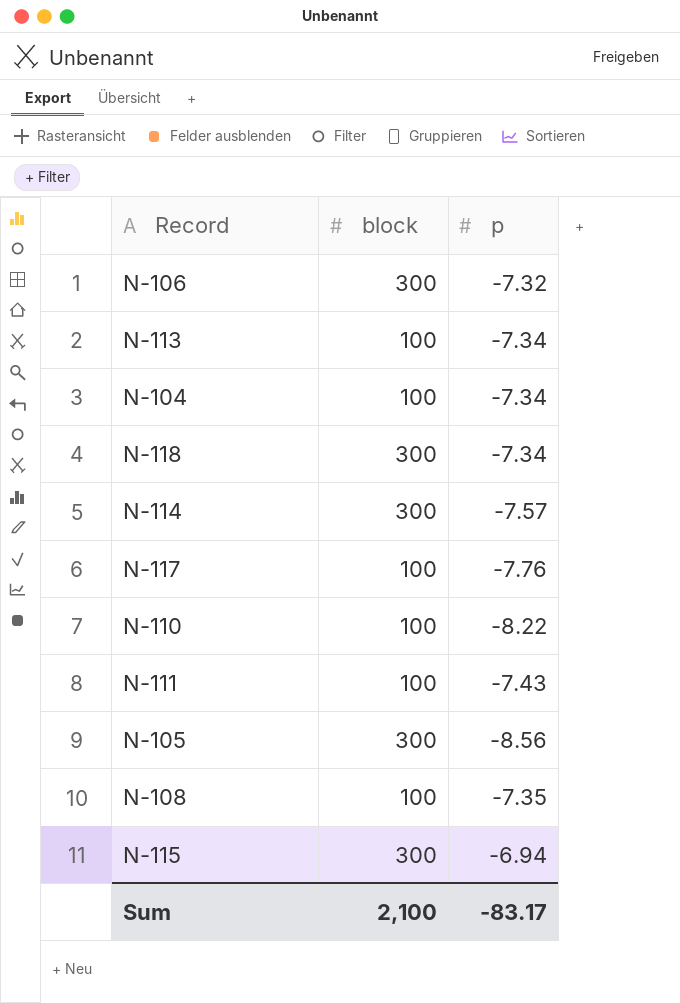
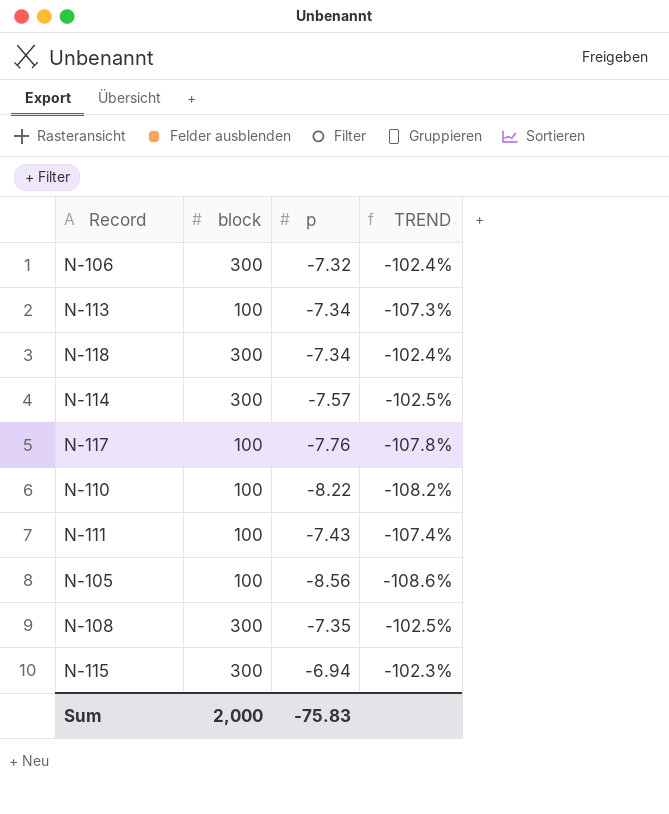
column TREND | formula: none -> ([p] - [block]) / [block]
row N-104: 100 | -7.34 -> none
N-105 | block: 300 -> 100
N-108 | block: 100 -> 300
Sum | block: 2,100 -> 2,000
Sum | p: -83.17 -> -75.83

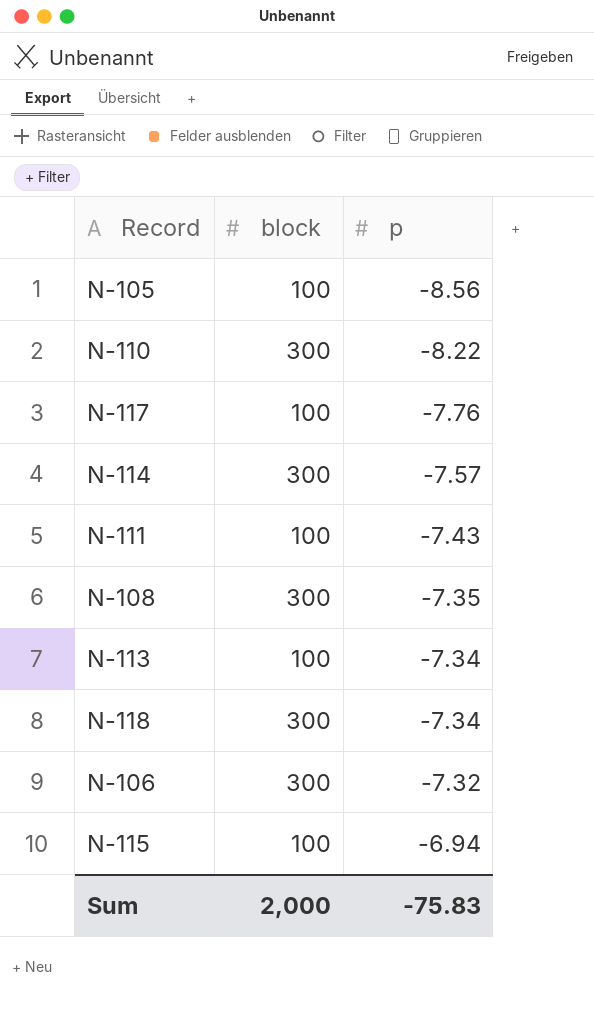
row order: none -> p ascending
column TREND | formula: ([p] - [block]) / [block] -> none
N-110 | block: 100 -> 300
N-115 | block: 300 -> 100

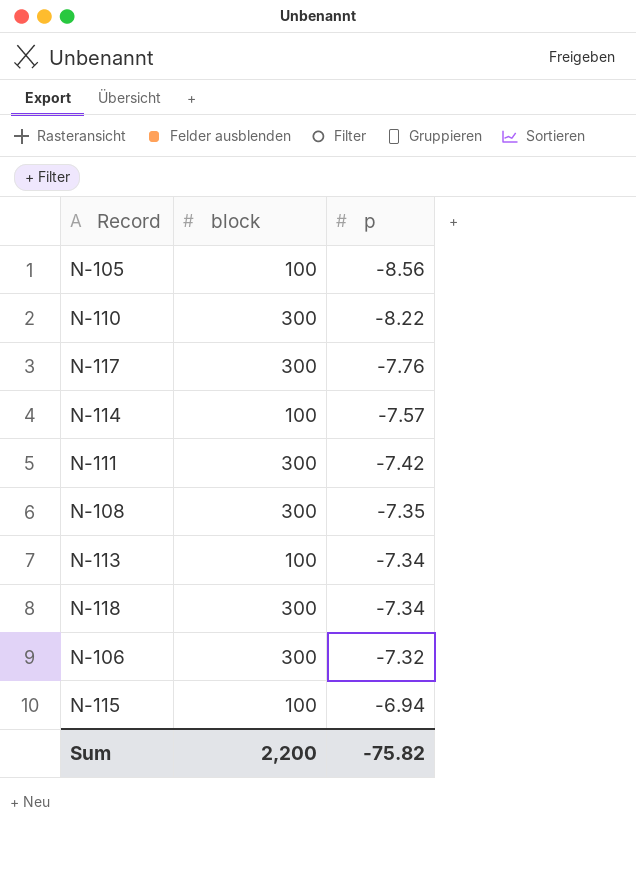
N-117 | block: 100 -> 300
N-114 | block: 300 -> 100
N-111 | block: 100 -> 300
N-111 | p: -7.43 -> -7.42
Sum | block: 2,000 -> 2,200
Sum | p: -75.83 -> -75.82

